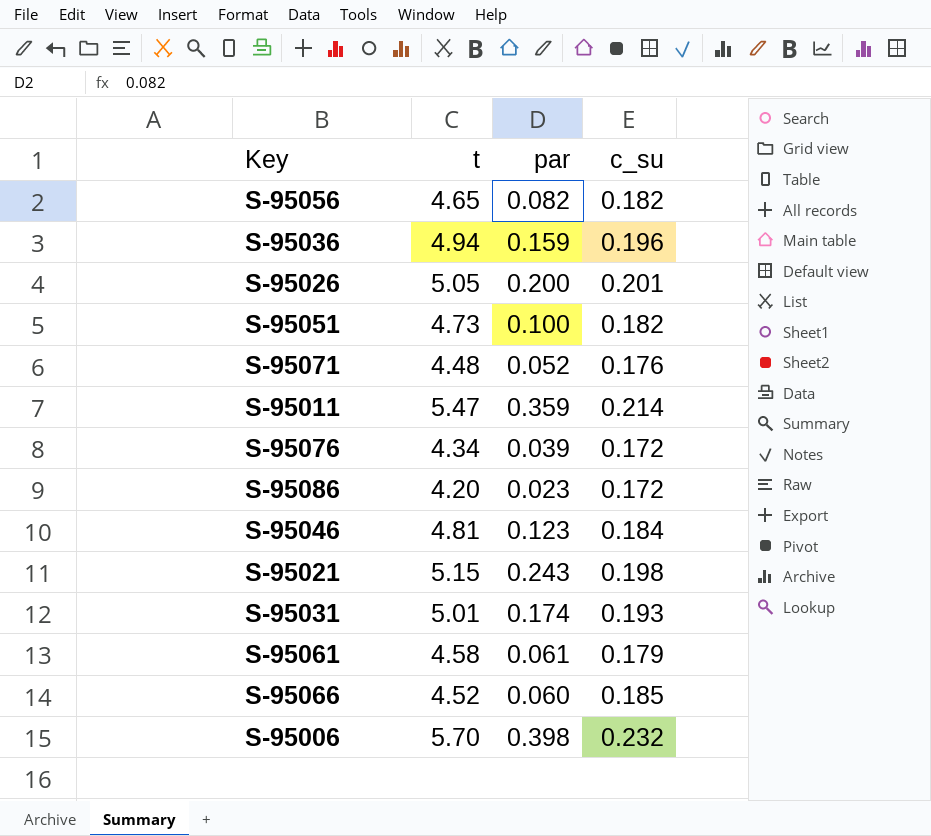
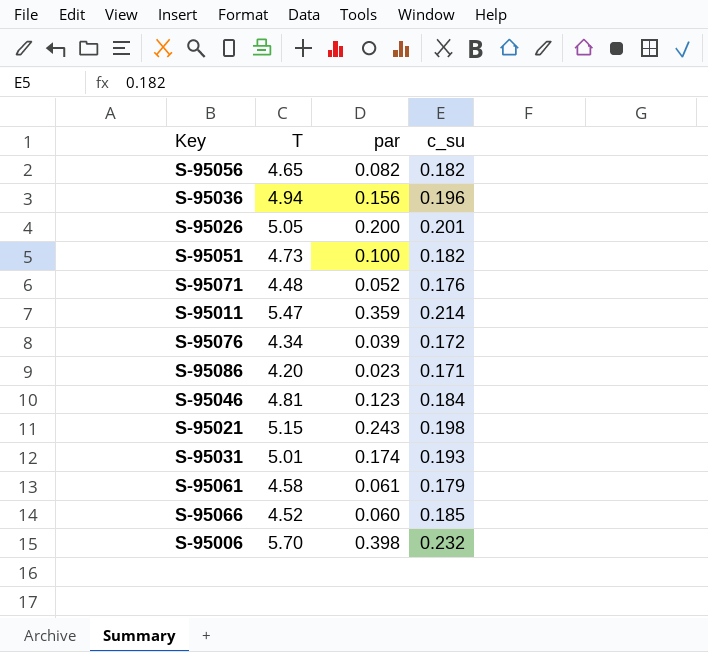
column name: t -> T
S-95036 | par: 0.159 -> 0.156
S-95086 | c_su: 0.172 -> 0.171

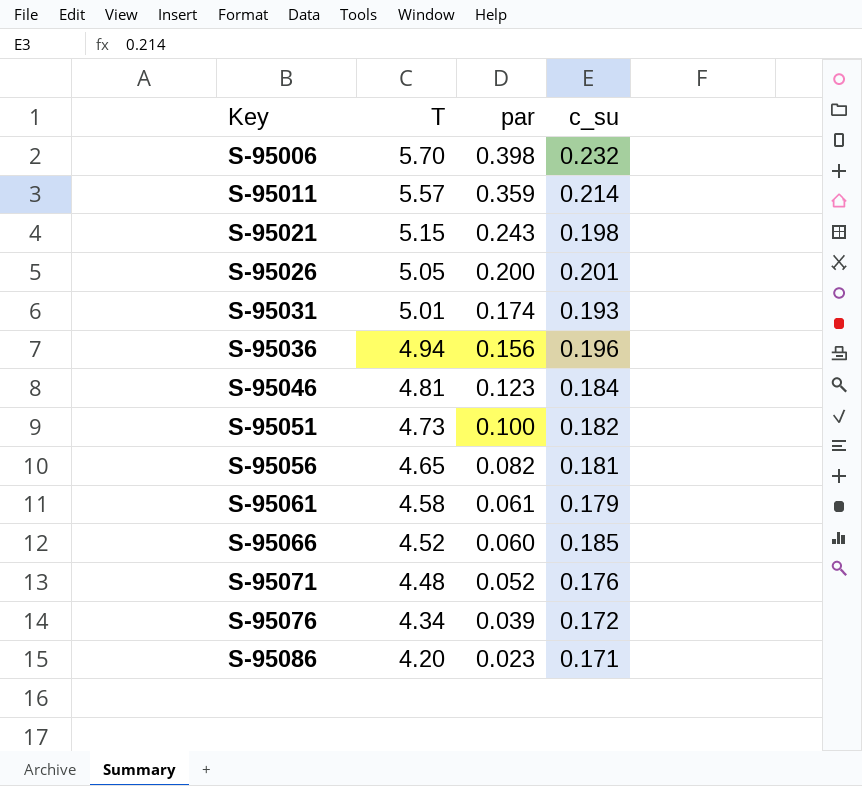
row order: none -> Key ascending
S-95011 | T: 5.47 -> 5.57
S-95056 | c_su: 0.182 -> 0.181

